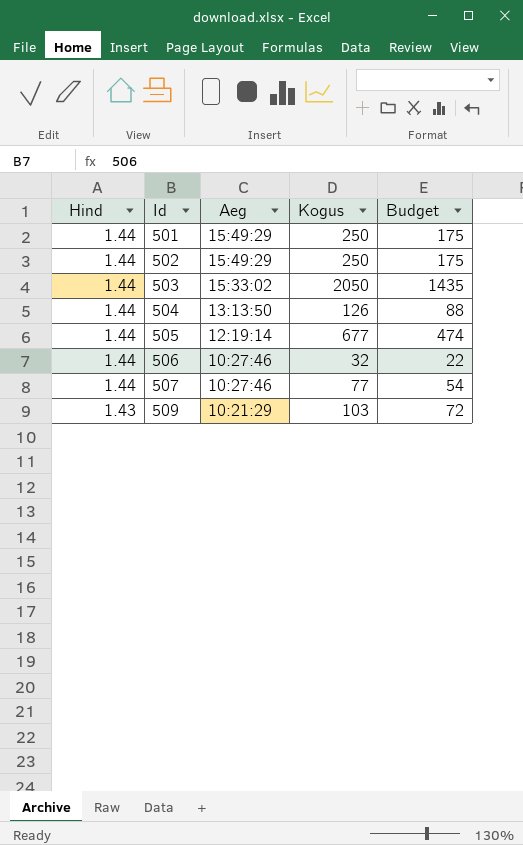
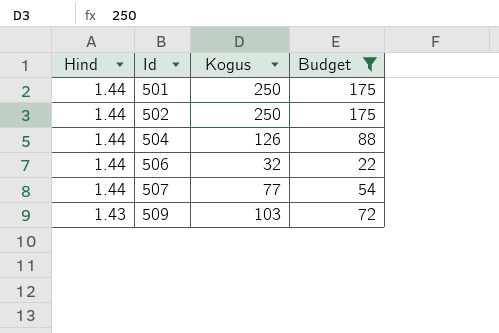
filter: none -> Budget <= 175
column Aeg | position: 3 -> none

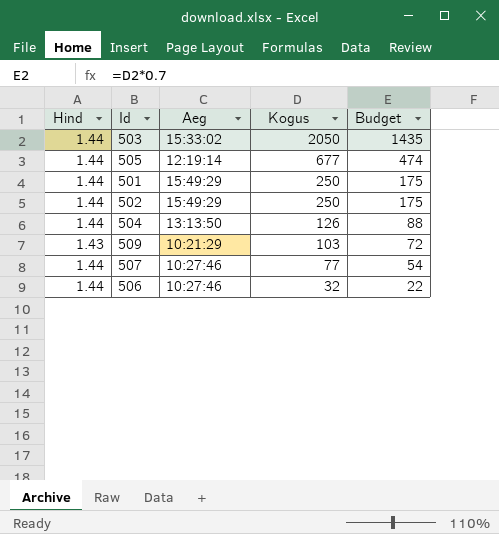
filter: Budget <= 175 -> none
row order: Hind descending -> Kogus descending
column Aeg | position: none -> 3

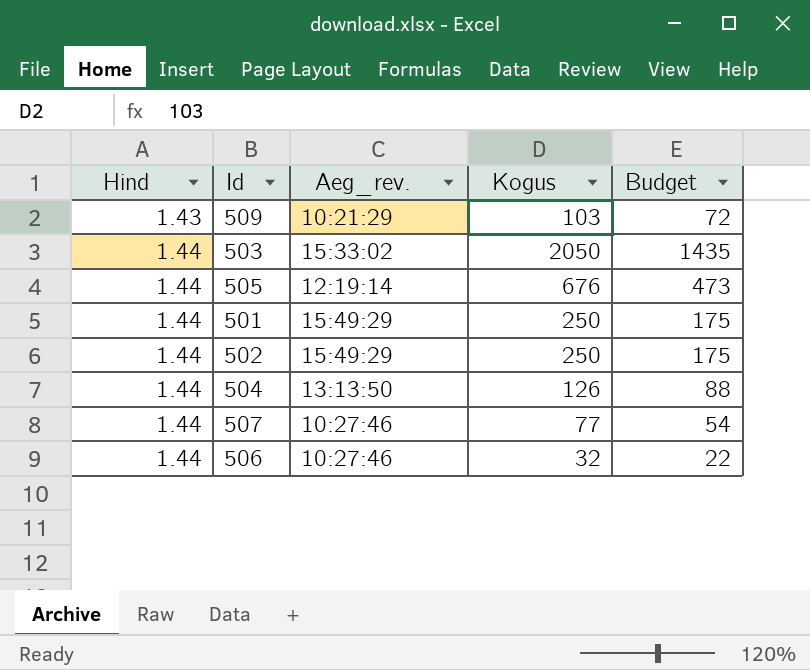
row order: Kogus descending -> Hind ascending
column name: Aeg -> Aeg_rev.
505 | Kogus: 677 -> 676
505 | Budget: 474 -> 473

